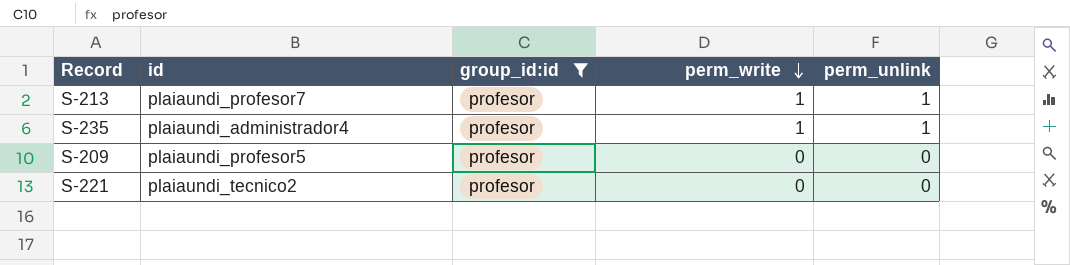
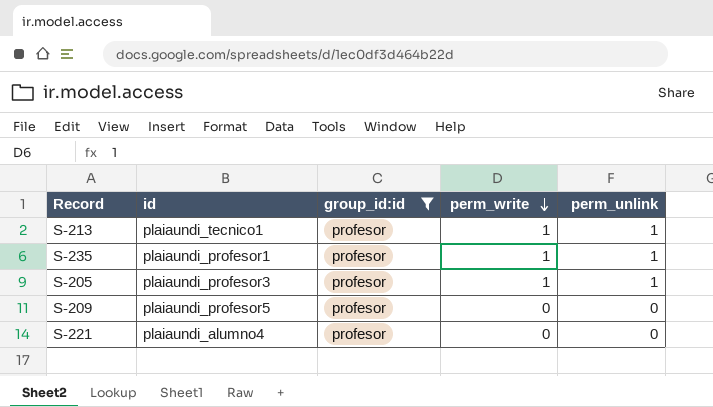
S-213 | id: plaiaundi_profesor7 -> plaiaundi_tecnico1
S-235 | id: plaiaundi_administrador4 -> plaiaundi_profesor1
row S-205: none -> plaiaundi_profesor3 | profesor | 1 | 1
S-221 | id: plaiaundi_tecnico2 -> plaiaundi_alumno4

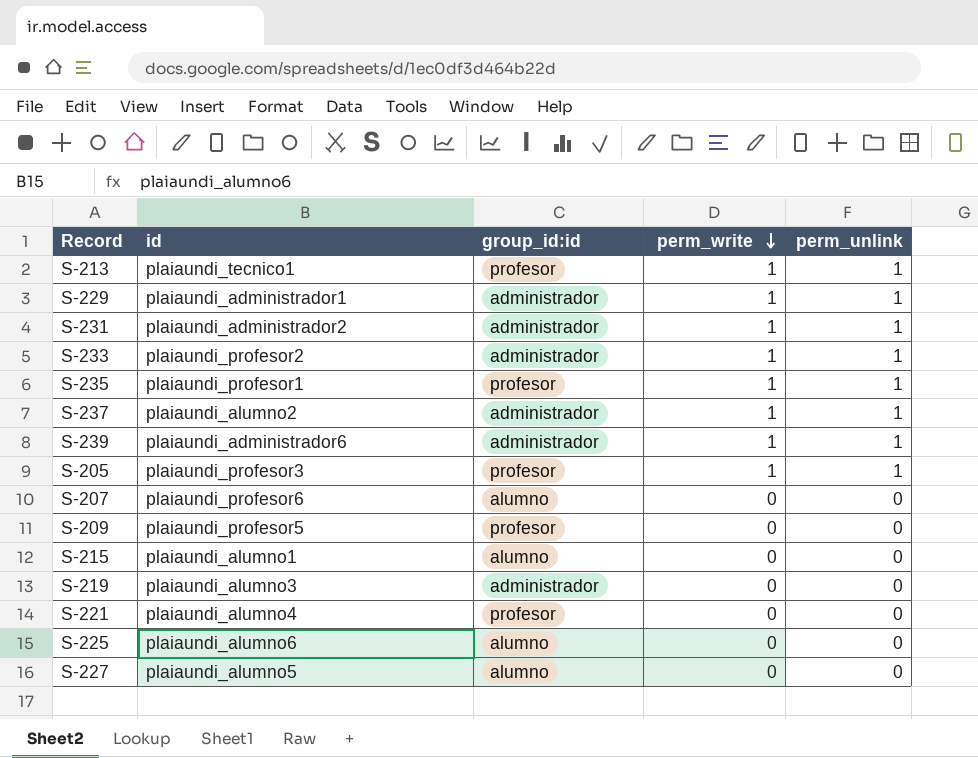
filter: group_id:id = profesor -> none

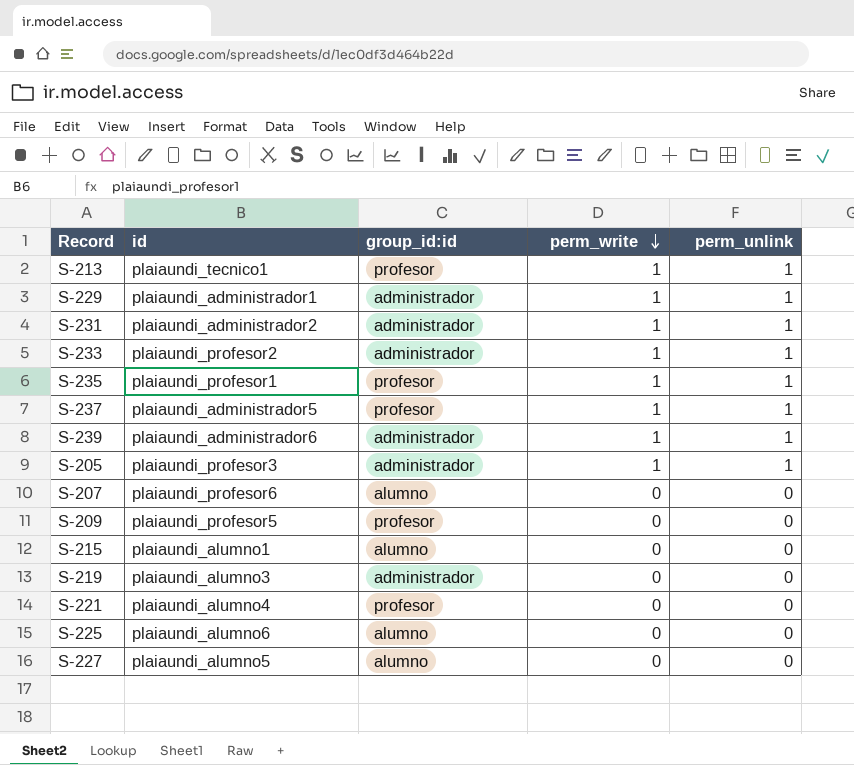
S-237 | id: plaiaundi_alumno2 -> plaiaundi_administrador5
S-237 | group_id:id: administrador -> profesor
S-205 | group_id:id: profesor -> administrador

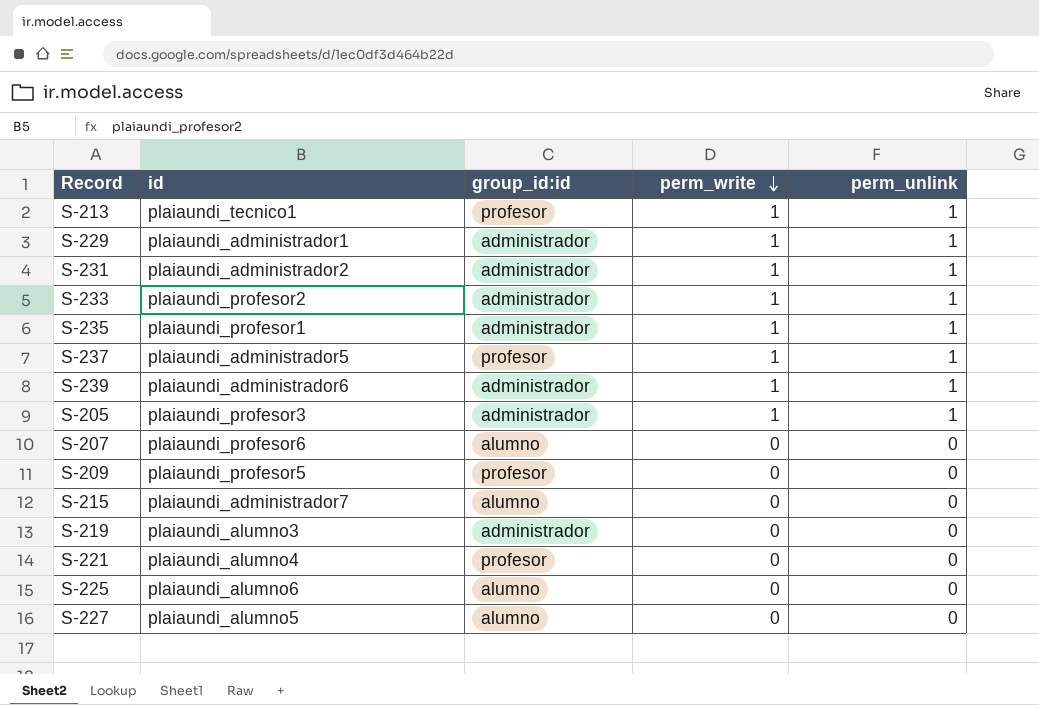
S-235 | group_id:id: profesor -> administrador
S-215 | id: plaiaundi_alumno1 -> plaiaundi_administrador7

